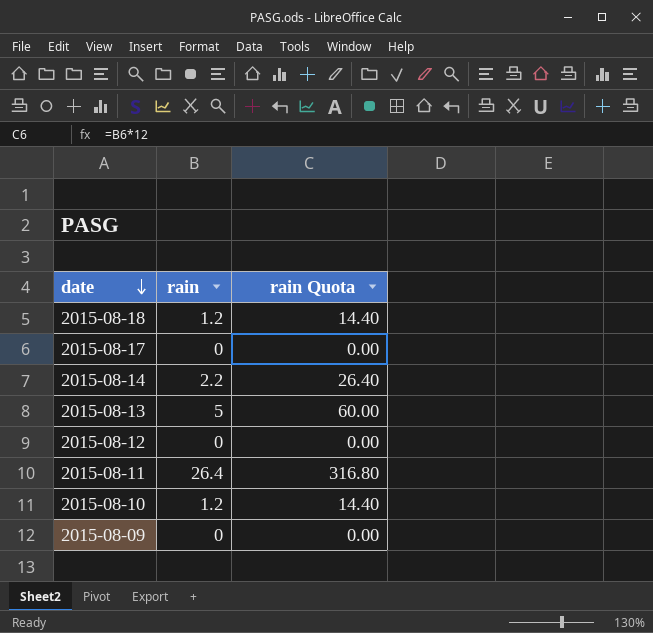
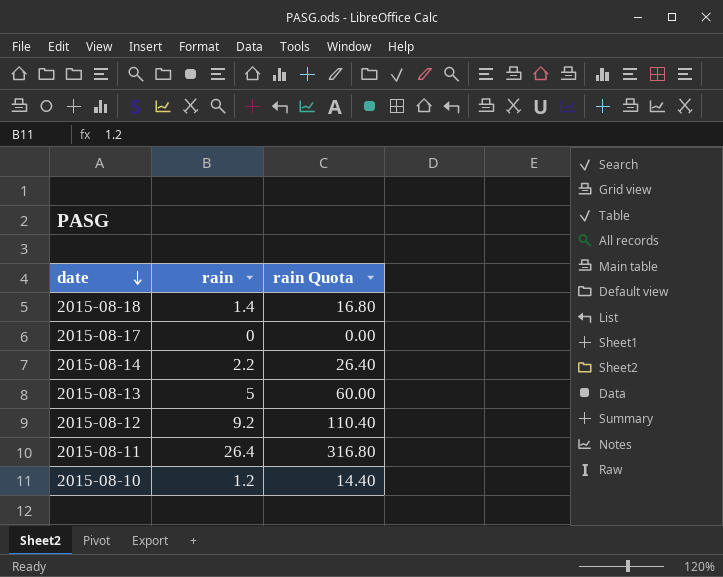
row 2015-08-09: 0 | 0.00 -> none
2015-08-18 | rain: 1.2 -> 1.4
2015-08-18 | rain Quota: 14.40 -> 16.80
2015-08-12 | rain: 0 -> 9.2
2015-08-12 | rain Quota: 0.00 -> 110.40

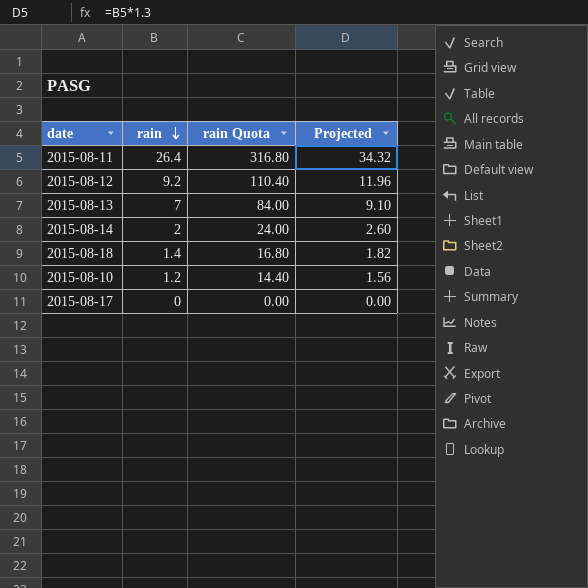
row order: date descending -> rain descending
column Projected | formula: none -> [rain] * 1.3
2015-08-13 | rain: 5 -> 7
2015-08-13 | rain Quota: 60.00 -> 84.00
2015-08-14 | rain: 2.2 -> 2
2015-08-14 | rain Quota: 26.40 -> 24.00

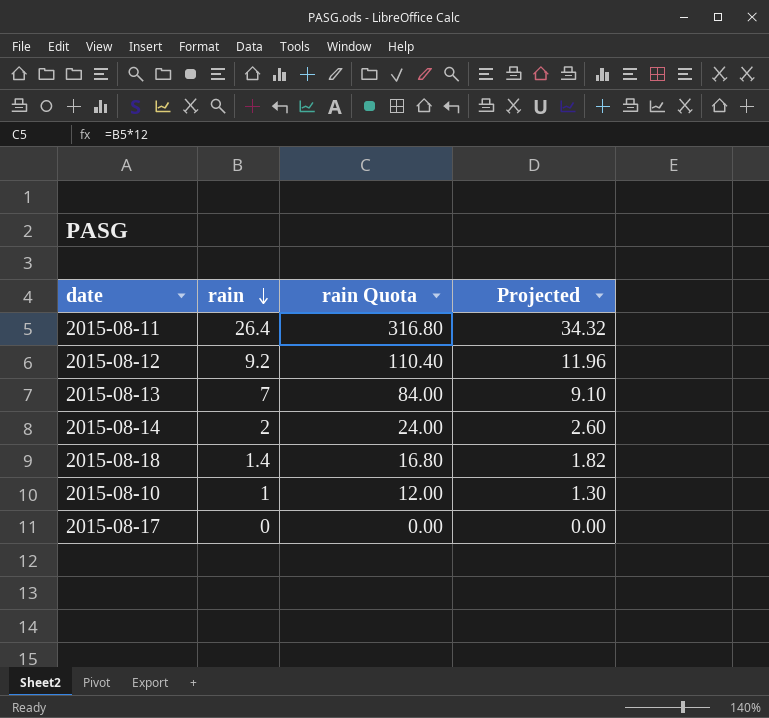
2015-08-10 | rain: 1.2 -> 1
2015-08-10 | rain Quota: 14.40 -> 12.00
2015-08-10 | Projected: 1.56 -> 1.30

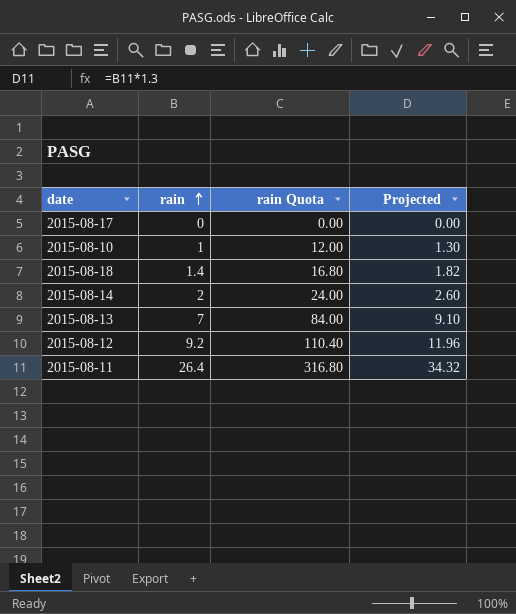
row order: rain descending -> rain ascending

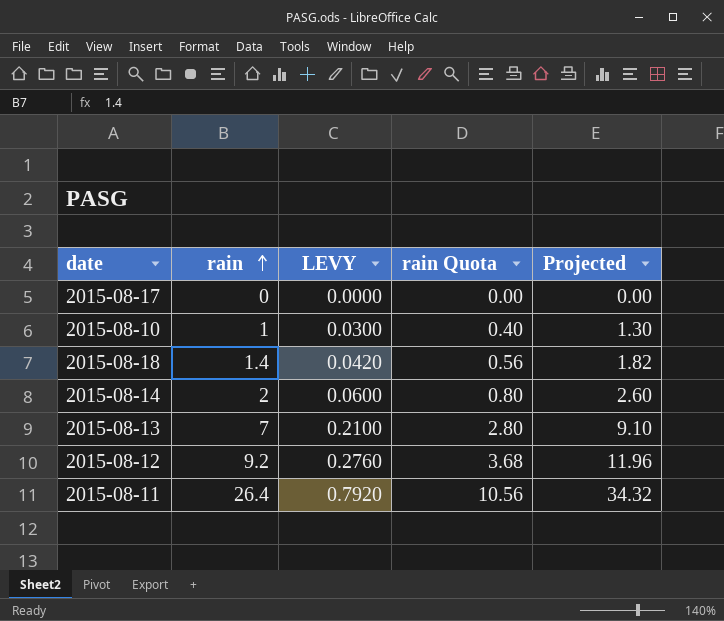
column LEVY | formula: none -> [rain] * 0.03
column rain Quota | formula: [rain] * 12 -> [rain] * 0.4

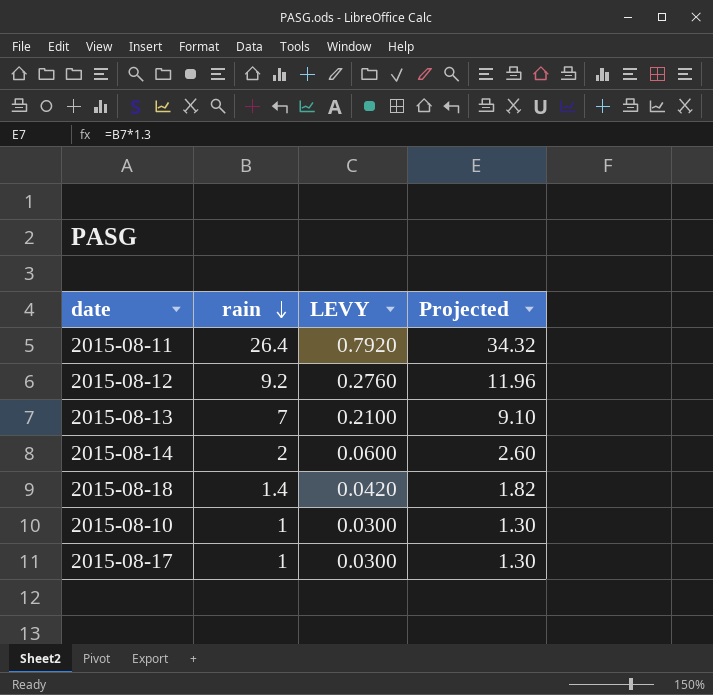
row order: rain ascending -> rain descending
column rain Quota | formula: [rain] * 0.4 -> none
2015-08-17 | rain: 0 -> 1
2015-08-17 | LEVY: 0.0000 -> 0.0300
2015-08-17 | Projected: 0.00 -> 1.30

